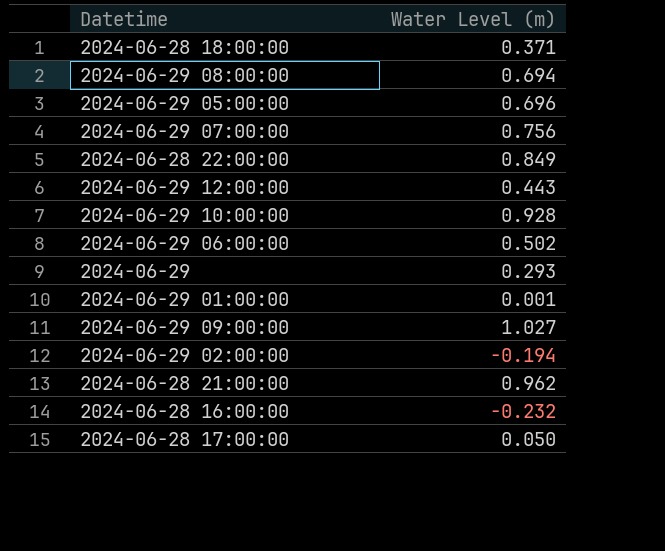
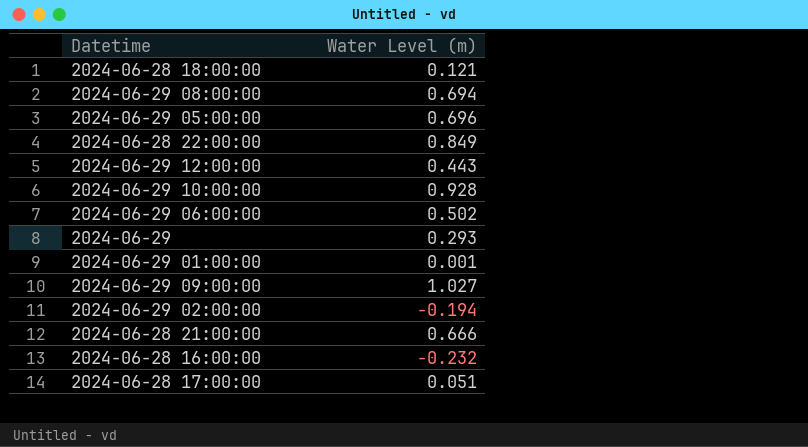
row 2024-06-29 07:00:00: 0.756 -> none
2024-06-28 18:00:00 | Water Level (m): 0.371 -> 0.121
2024-06-28 21:00:00 | Water Level (m): 0.962 -> 0.666
2024-06-28 17:00:00 | Water Level (m): 0.050 -> 0.051

